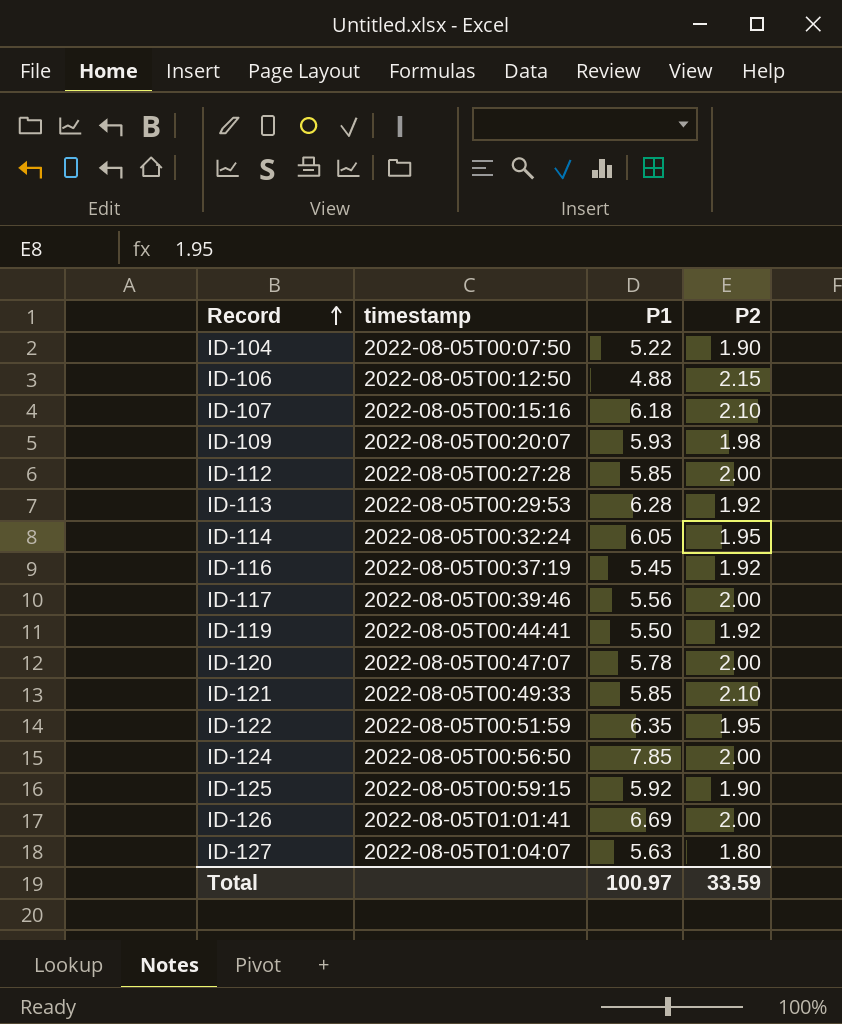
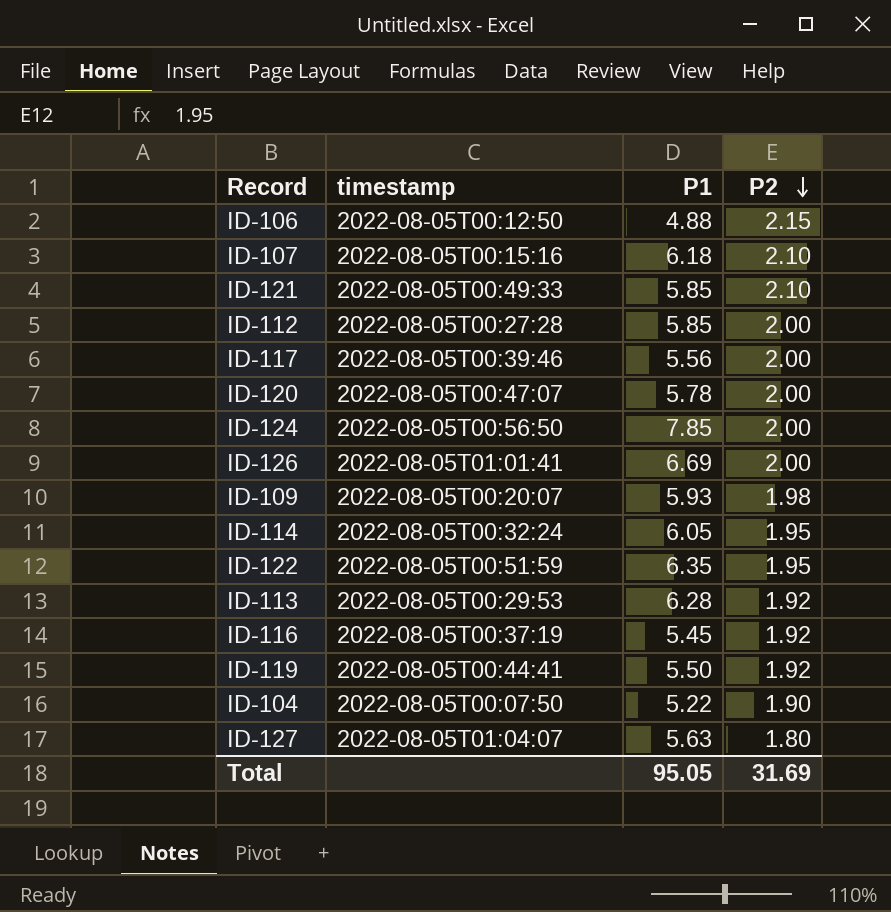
row order: Record ascending -> P2 descending
row ID-125: 2022-08-05T00:59:15 | 5.92 | 1.90 -> none
Total | P1: 100.97 -> 95.05
Total | P2: 33.59 -> 31.69

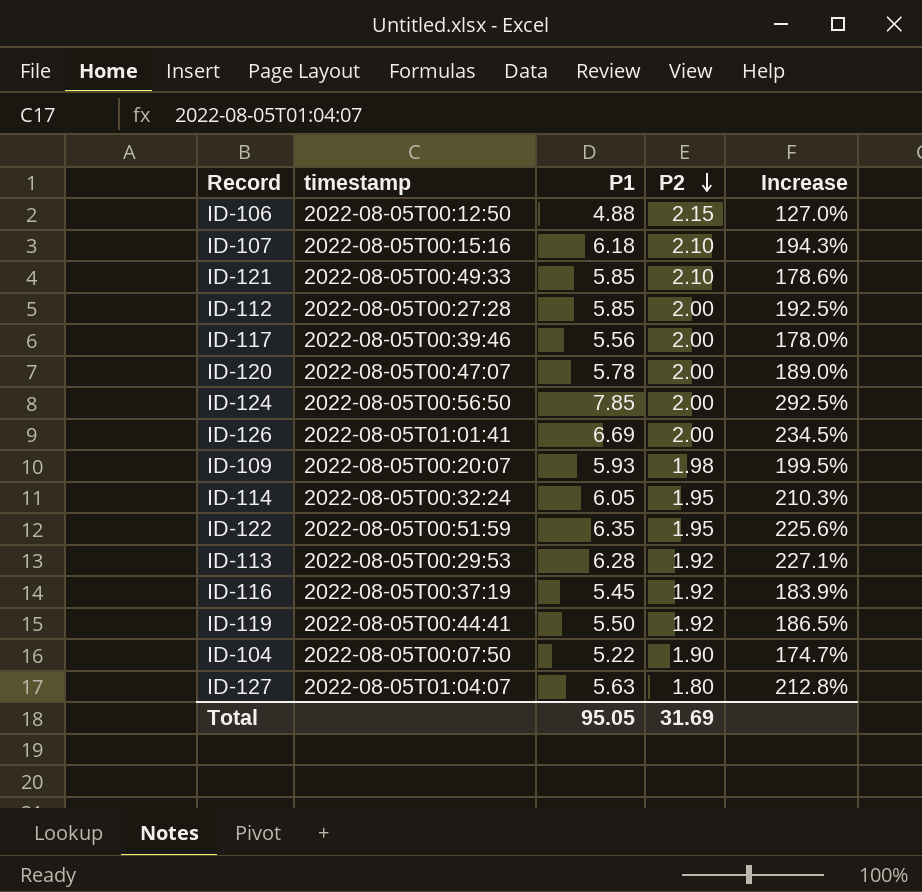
column Increase | formula: none -> ([P1] - [P2]) / [P2]

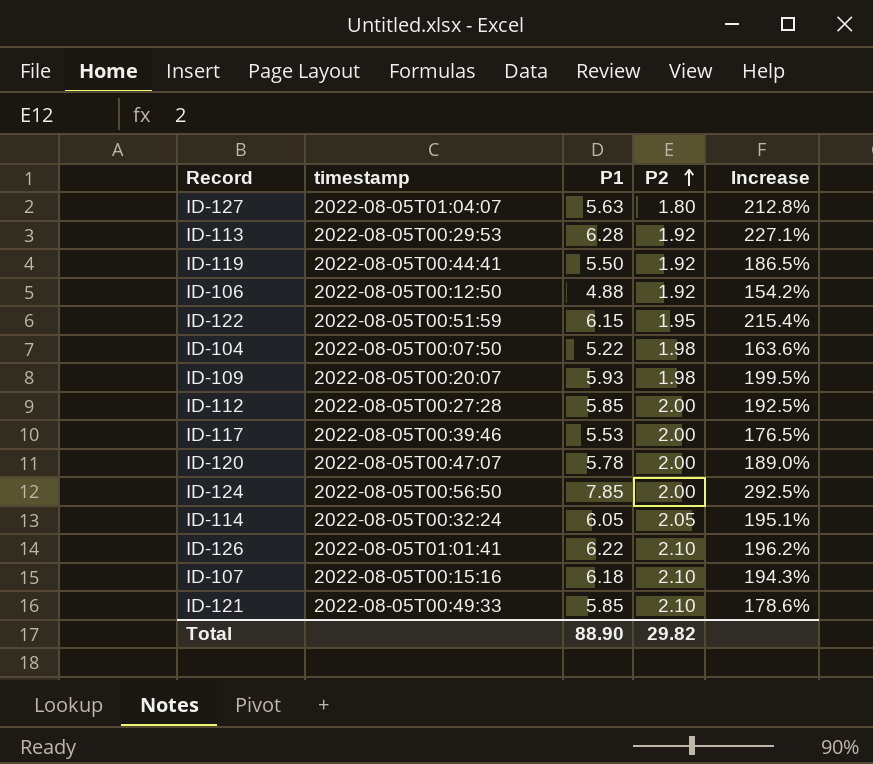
row order: P2 descending -> P2 ascending
row ID-116: 2022-08-05T00:37:19 | 5.45 | 1.92 | 183.9% -> none
ID-106 | P2: 2.15 -> 1.92
ID-106 | Increase: 127.0% -> 154.2%
ID-122 | P1: 6.35 -> 6.15
ID-122 | Increase: 225.6% -> 215.4%
ID-104 | P2: 1.90 -> 1.98
ID-104 | Increase: 174.7% -> 163.6%
ID-117 | P1: 5.56 -> 5.53
ID-117 | Increase: 178.0% -> 176.5%
ID-114 | P2: 1.95 -> 2.05
ID-114 | Increase: 210.3% -> 195.1%
ID-126 | P1: 6.69 -> 6.22
ID-126 | P2: 2.00 -> 2.10
ID-126 | Increase: 234.5% -> 196.2%
Total | P1: 95.05 -> 88.90
Total | P2: 31.69 -> 29.82

